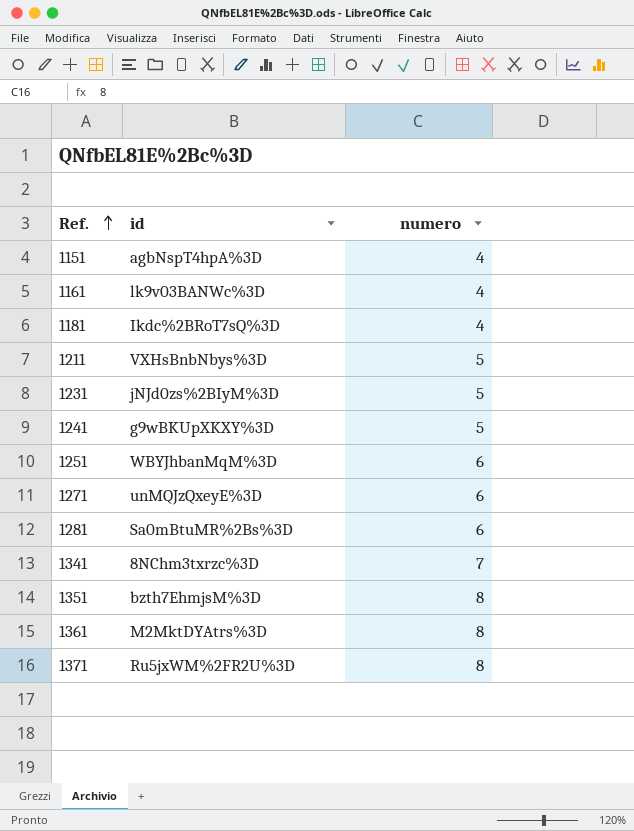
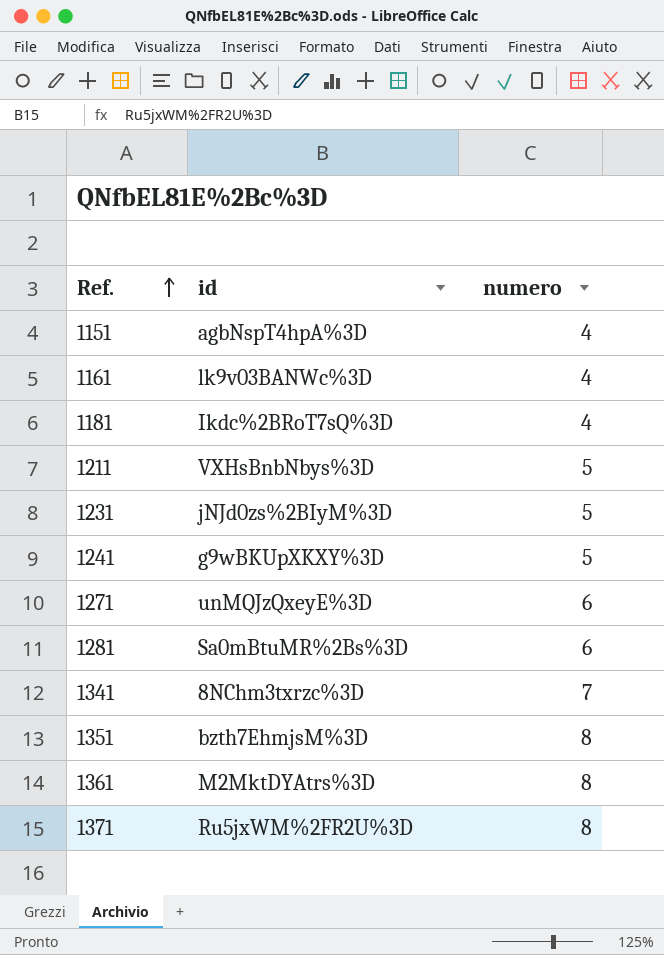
row 1251: WBYJhbanMqM%3D | 6 -> none

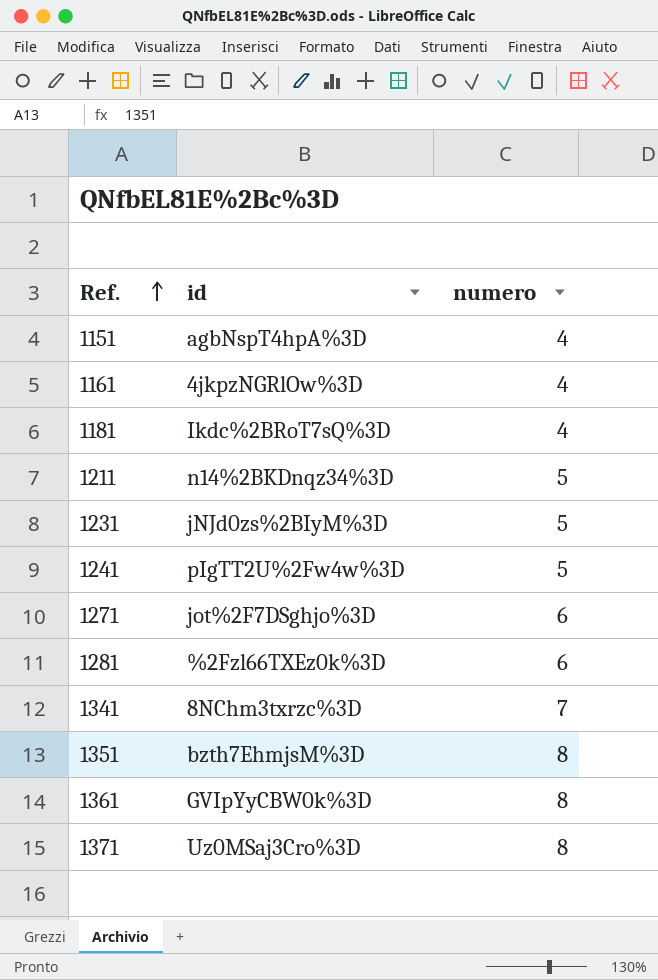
1161 | id: lk9v03BANWc%3D -> 4jkpzNGRlOw%3D
1211 | id: VXHsBnbNbys%3D -> n14%2BKDnqz34%3D
1241 | id: g9wBKUpXKXY%3D -> pIgTT2U%2Fw4w%3D
1271 | id: unMQJzQxeyE%3D -> jot%2F7DSghjo%3D
1281 | id: Sa0mBtuMR%2Bs%3D -> %2Fzl66TXEz0k%3D
1361 | id: M2MktDYAtrs%3D -> GVIpYyCBW0k%3D
1371 | id: Ru5jxWM%2FR2U%3D -> Uz0MSaj3Cro%3D

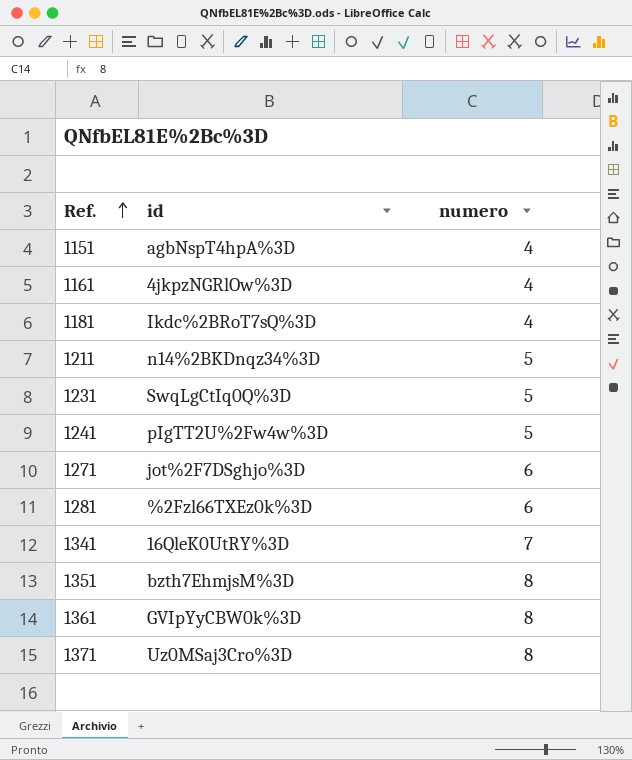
1231 | id: jNJd0zs%2BIyM%3D -> SwqLgCtIq0Q%3D
1341 | id: 8NChm3txrzc%3D -> 16QleK0UtRY%3D

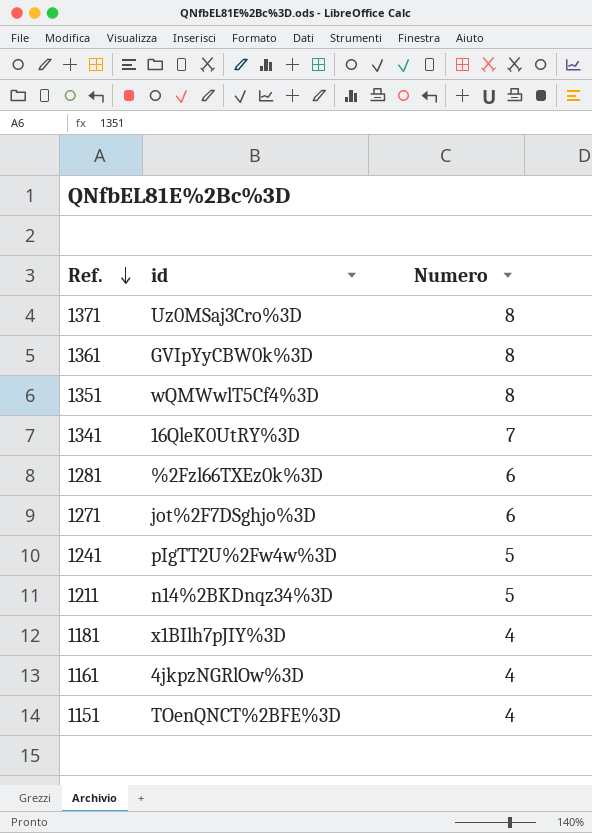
row order: Ref. ascending -> Ref. descending
column name: numero -> Numero
row 1231: SwqLgCtIq0Q%3D | 5 -> none
1351 | id: bzth7EhmjsM%3D -> wQMWwlT5Cf4%3D
1181 | id: Ikdc%2BRoT7sQ%3D -> x1BIlh7pJIY%3D
1151 | id: agbNspT4hpA%3D -> TOenQNCT%2BFE%3D

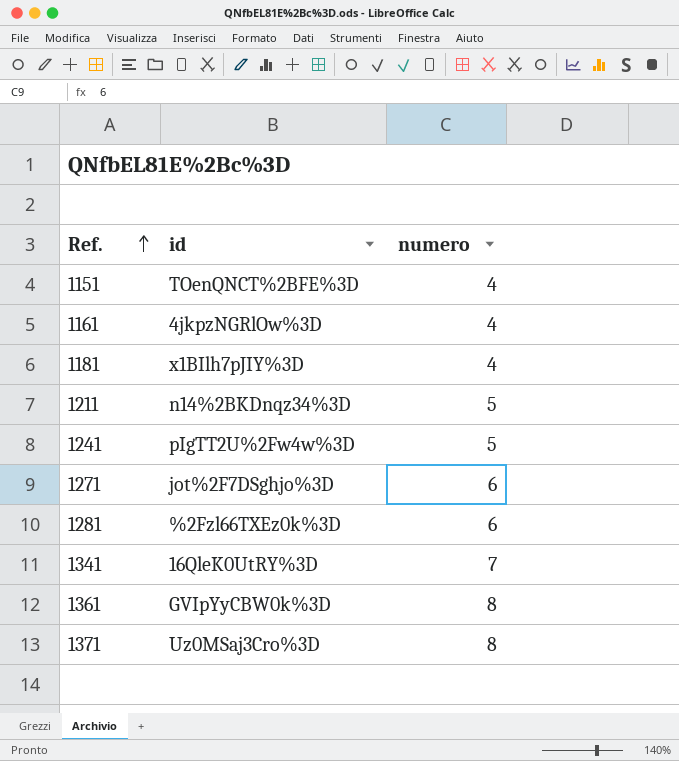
row order: Ref. descending -> Ref. ascending
column name: Numero -> numero
row 1351: wQMWwlT5Cf4%3D | 8 -> none

